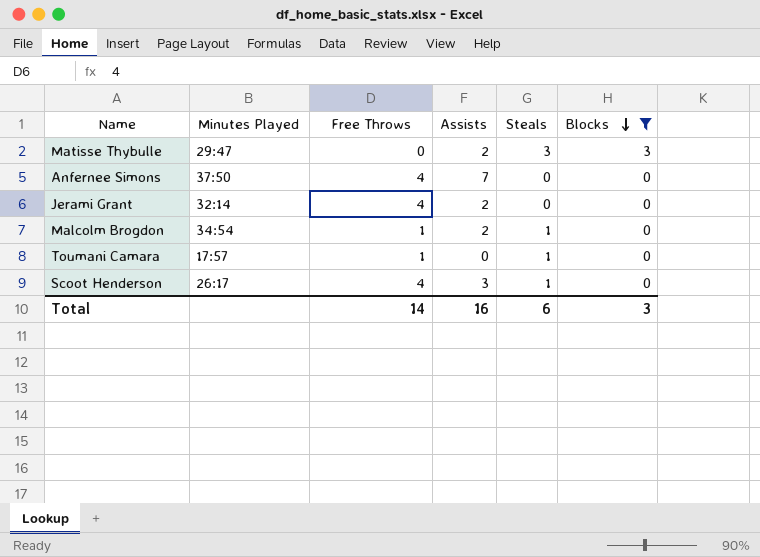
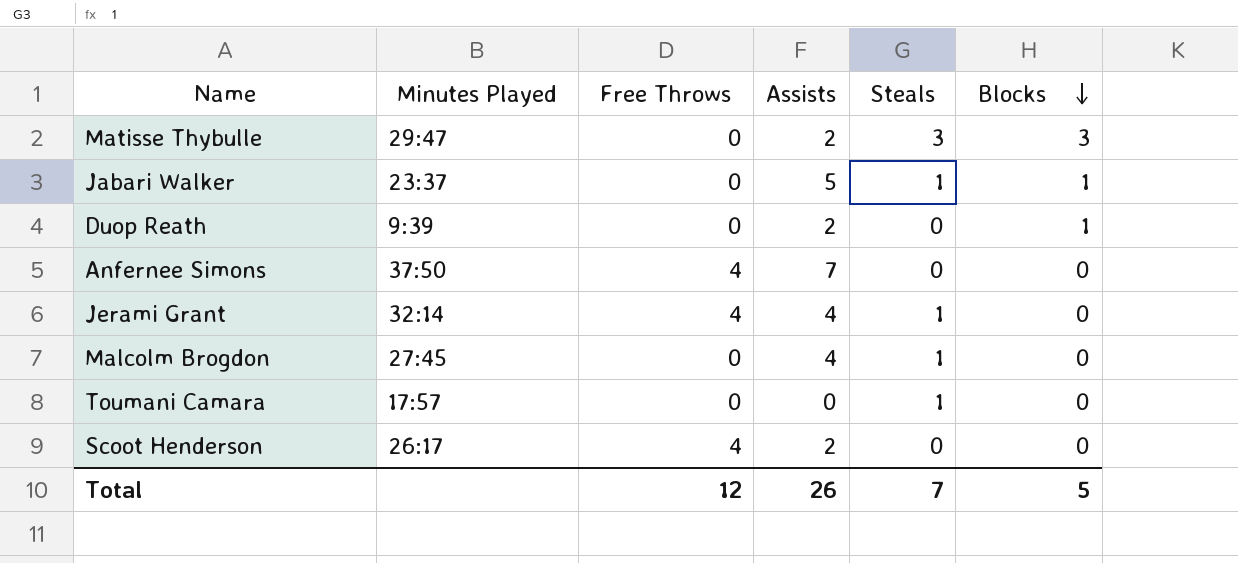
filter: Blocks != 1 -> none
Jerami Grant | Assists: 2 -> 4
Jerami Grant | Steals: 0 -> 1
Malcolm Brogdon | Minutes Played: 34:54 -> 27:45
Malcolm Brogdon | Free Throws: 1 -> 0
Malcolm Brogdon | Assists: 2 -> 4
Toumani Camara | Free Throws: 1 -> 0
Scoot Henderson | Assists: 3 -> 2
Scoot Henderson | Steals: 1 -> 0
Total | Free Throws: 14 -> 12
Total | Assists: 16 -> 26
Total | Steals: 6 -> 7
Total | Blocks: 3 -> 5

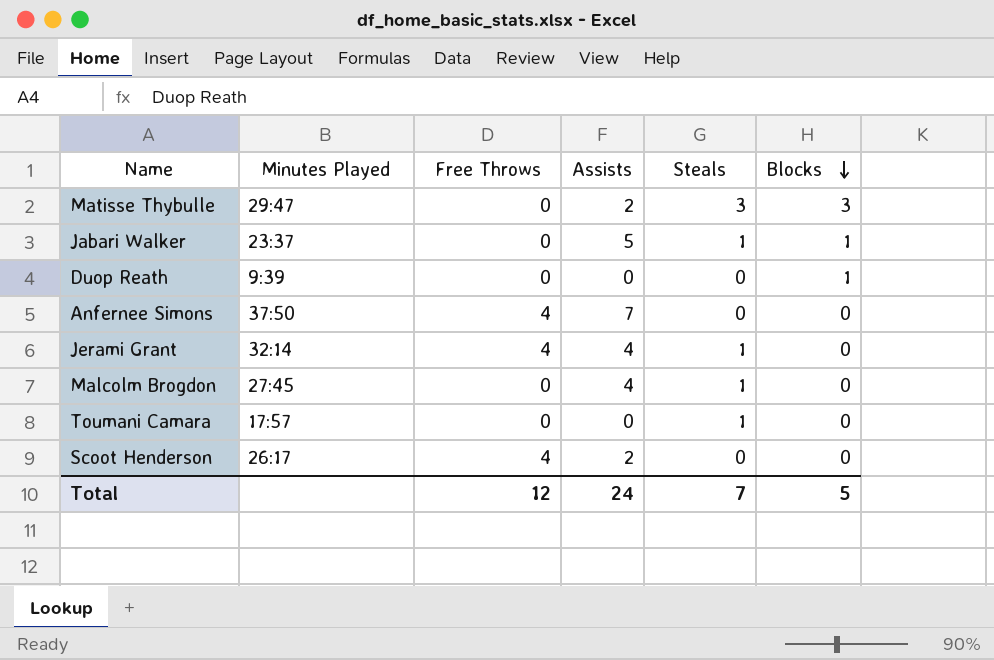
Duop Reath | Assists: 2 -> 0
Total | Assists: 26 -> 24

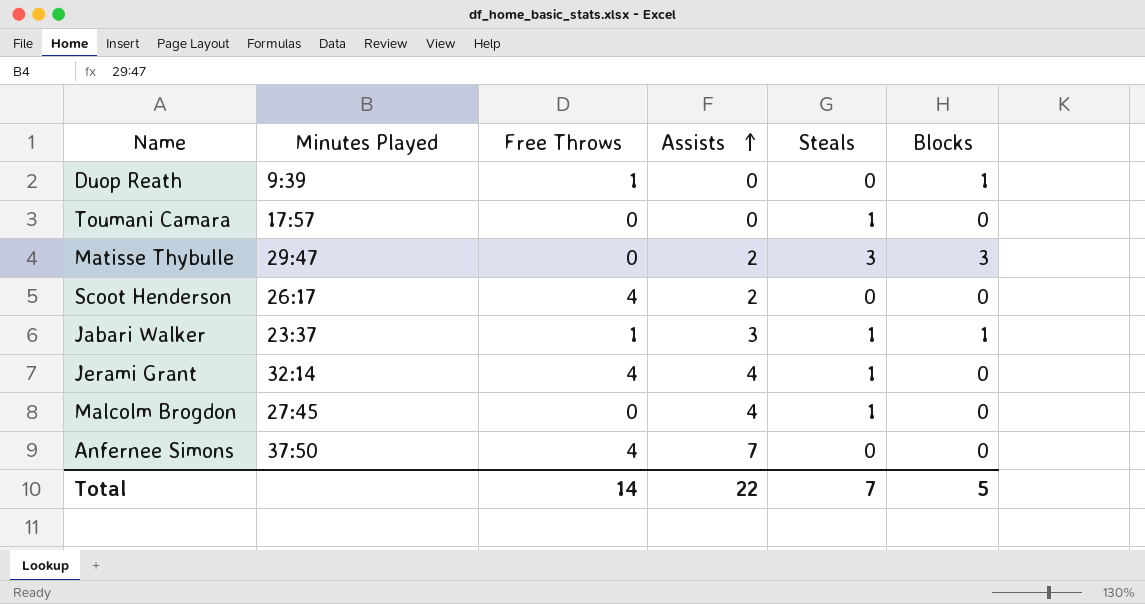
row order: Blocks descending -> Assists ascending
Duop Reath | Free Throws: 0 -> 1
Jabari Walker | Free Throws: 0 -> 1
Jabari Walker | Assists: 5 -> 3
Total | Free Throws: 12 -> 14
Total | Assists: 24 -> 22

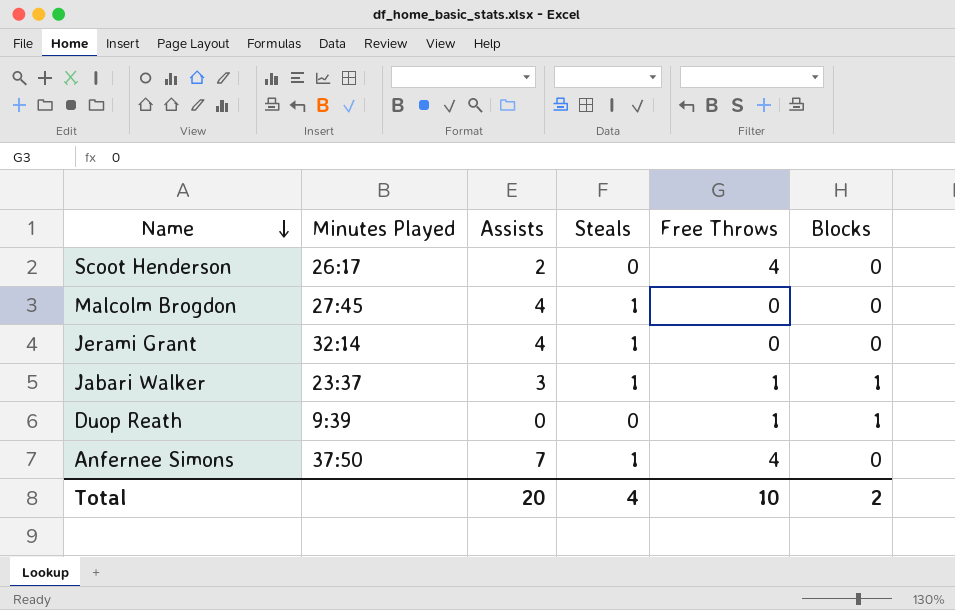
row order: Assists ascending -> Name descending
column Free Throws | position: 3 -> 5
row Toumani Camara: 17:57 | 0 | 0 | 1 | 0 -> none
row Matisse Thybulle: 29:47 | 0 | 2 | 3 | 3 -> none
Jerami Grant | Free Throws: 4 -> 0
Anfernee Simons | Steals: 0 -> 1
Total | Assists: 22 -> 20
Total | Steals: 7 -> 4
Total | Free Throws: 14 -> 10
Total | Blocks: 5 -> 2

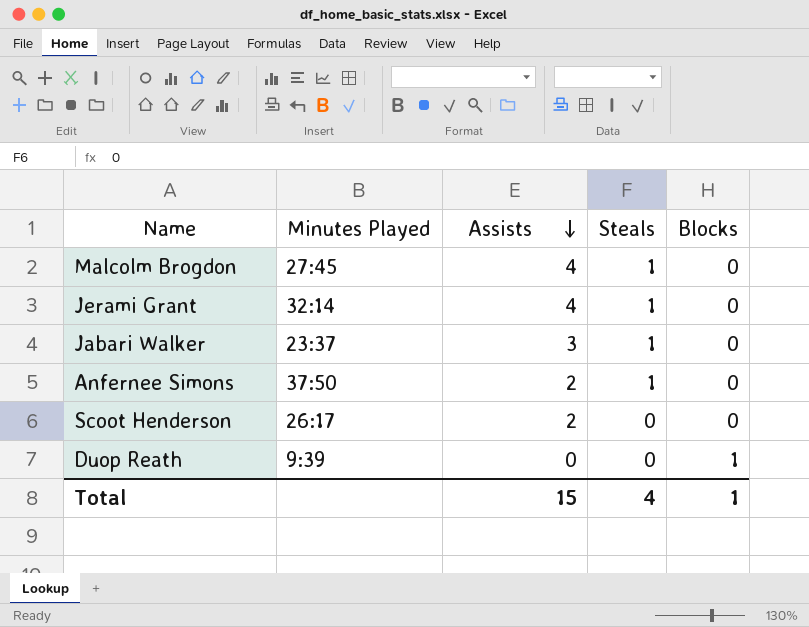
row order: Name descending -> Assists descending
column Free Throws | position: 5 -> none
Jabari Walker | Blocks: 1 -> 0
Anfernee Simons | Assists: 7 -> 2
Total | Assists: 20 -> 15
Total | Blocks: 2 -> 1

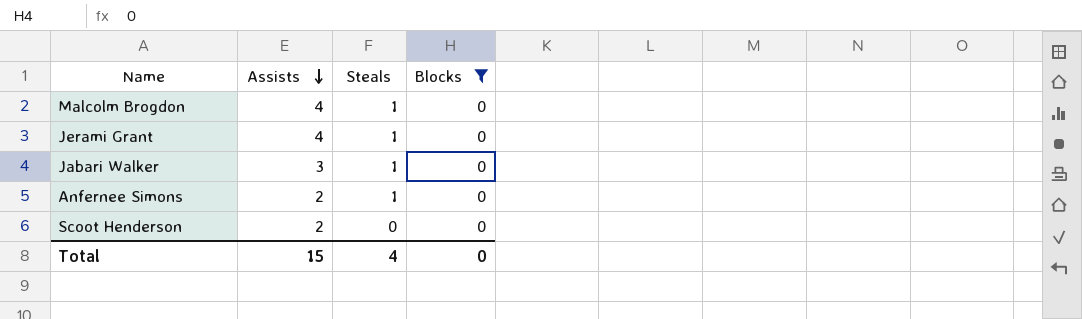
filter: none -> Blocks = 0
column Minutes Played | position: 2 -> none
Total | Blocks: 1 -> 0

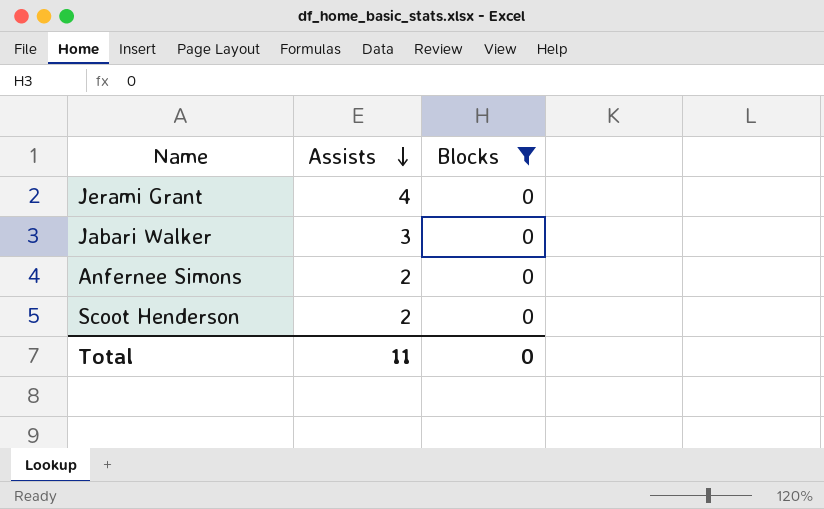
column Steals | position: 3 -> none
row Malcolm Brogdon: 4 | 1 | 0 -> none
Total | Assists: 15 -> 11

